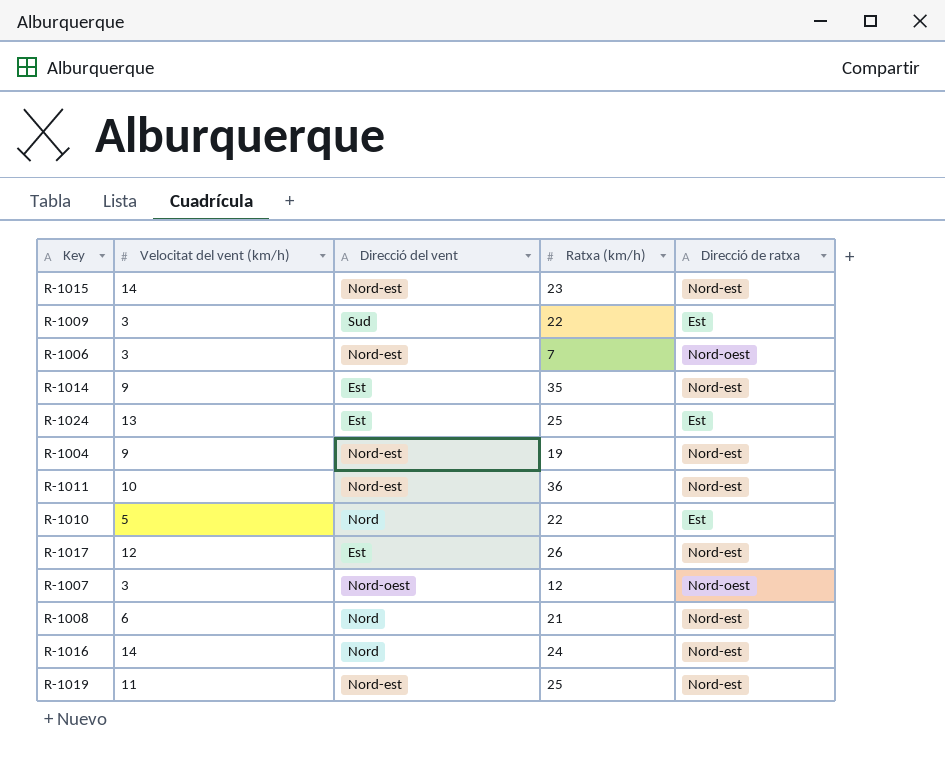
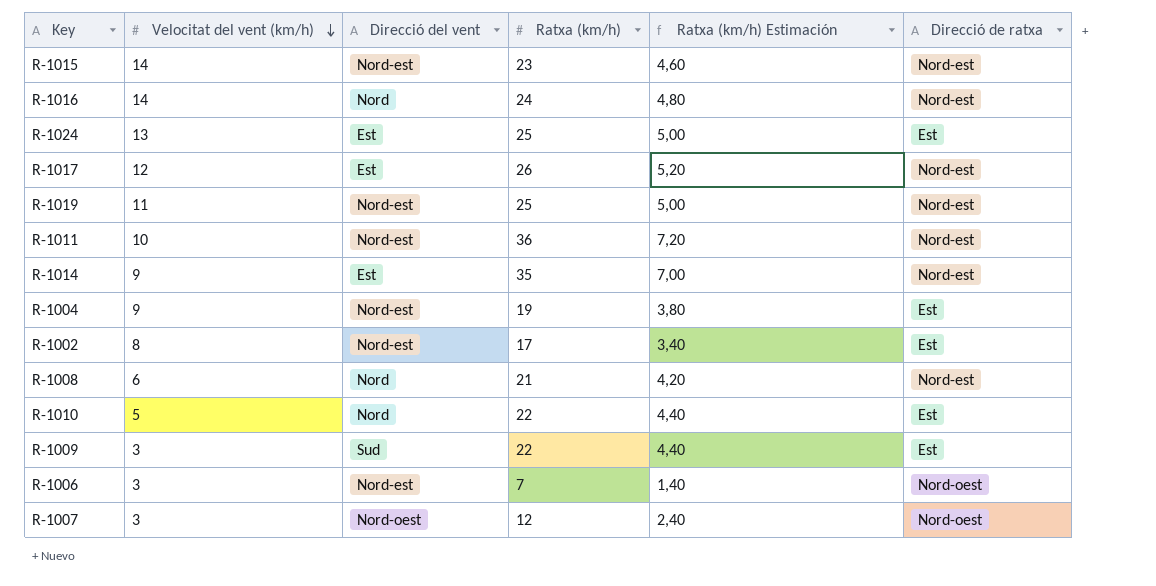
row order: none -> Velocitat del vent (km/h) descending
column Ratxa (km/h) Estimación | formula: none -> [Ratxa (km/h)] * 0,2
R-1004 | Direcció de ratxa: Nord-est -> Est
row R-1002: none -> 8 | Nord-est | 17 | 3,40 | Est

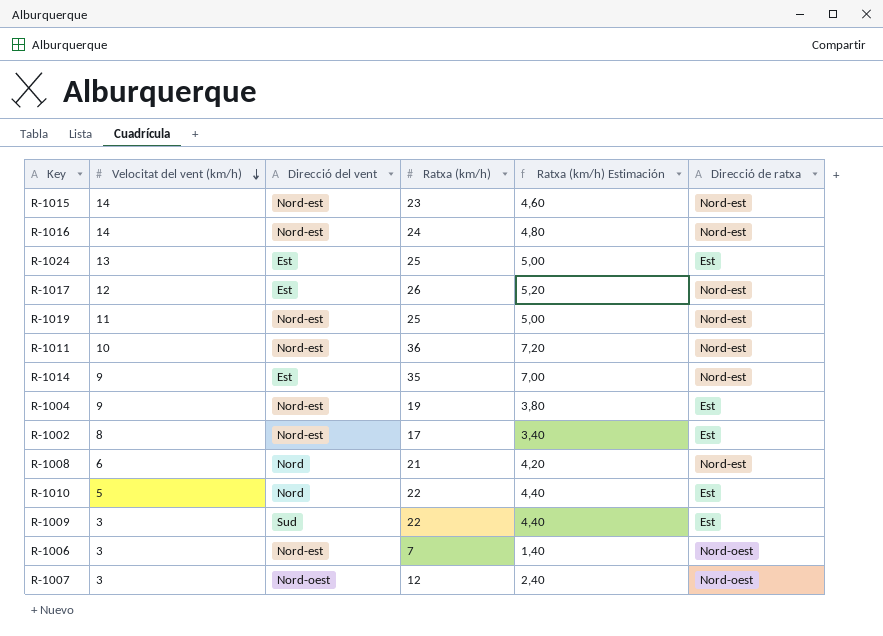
R-1016 | Direcció del vent: Nord -> Nord-est

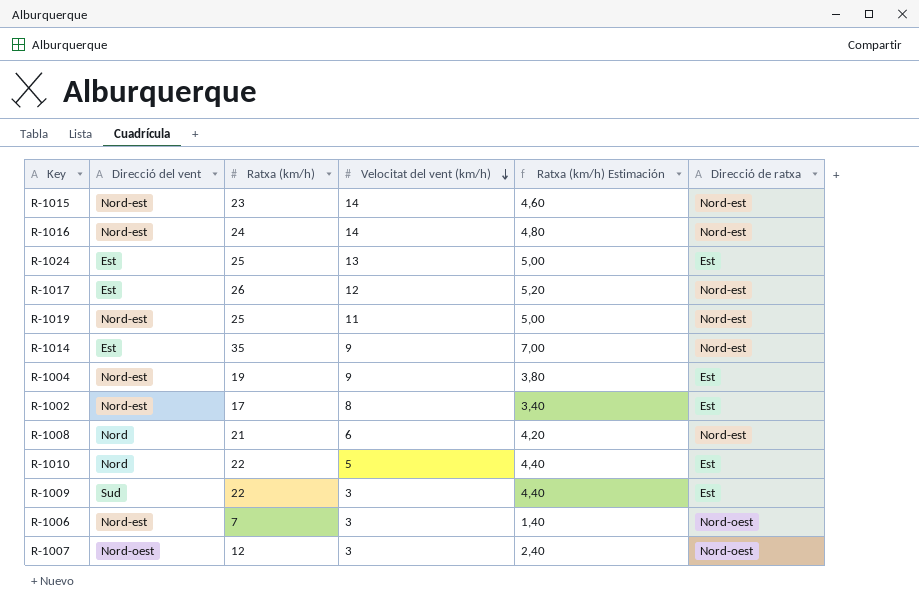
column Velocitat del vent (km/h) | position: 2 -> 4
row R-1011: 10 | Nord-est | 36 | 7,20 | Nord-est -> none

